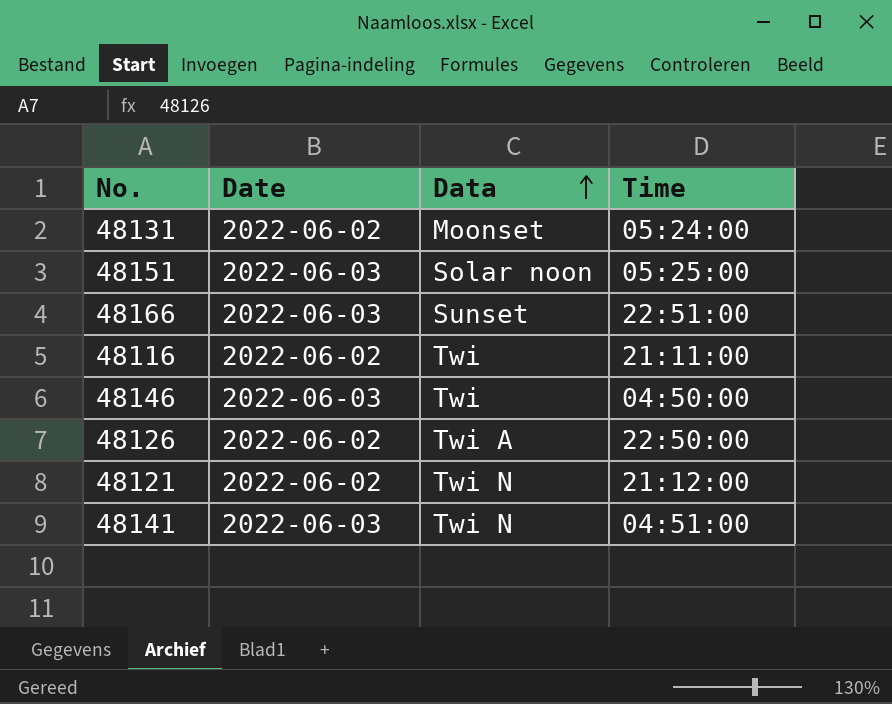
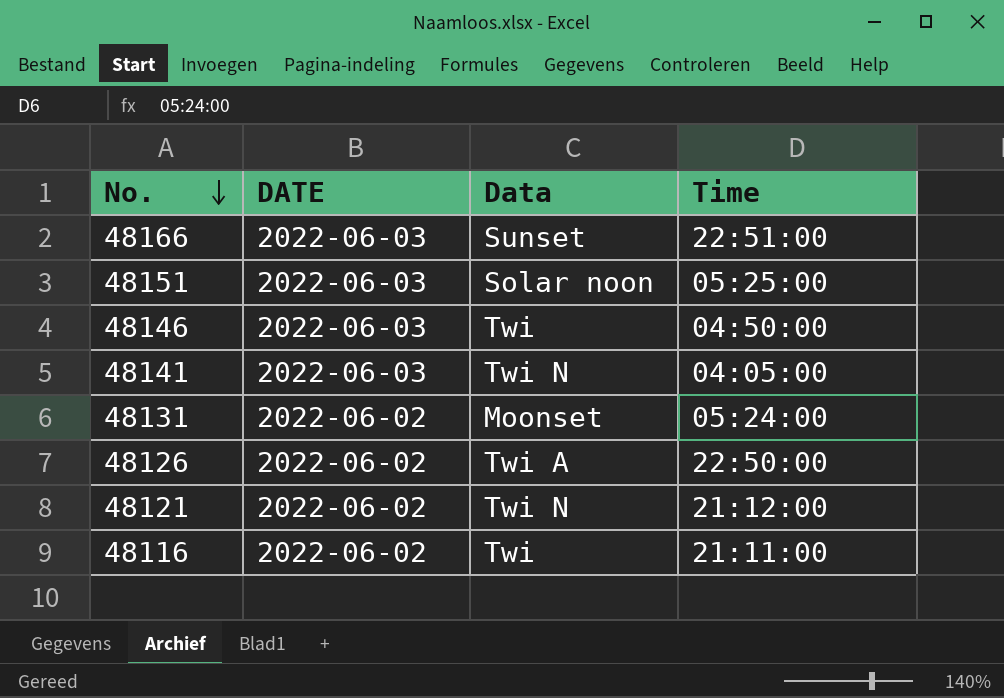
row order: Data ascending -> No. descending
column name: Date -> DATE
48141 | Time: 04:51:00 -> 04:05:00

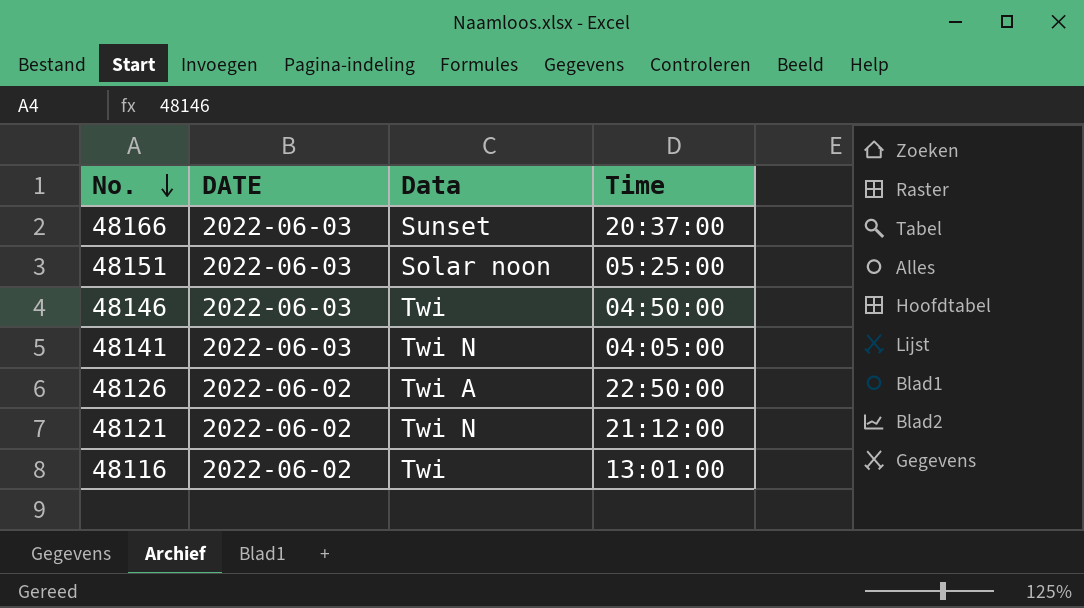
row 48131: 2022-06-02 | Moonset | 05:24:00 -> none
48166 | Time: 22:51:00 -> 20:37:00
48116 | Time: 21:11:00 -> 13:01:00

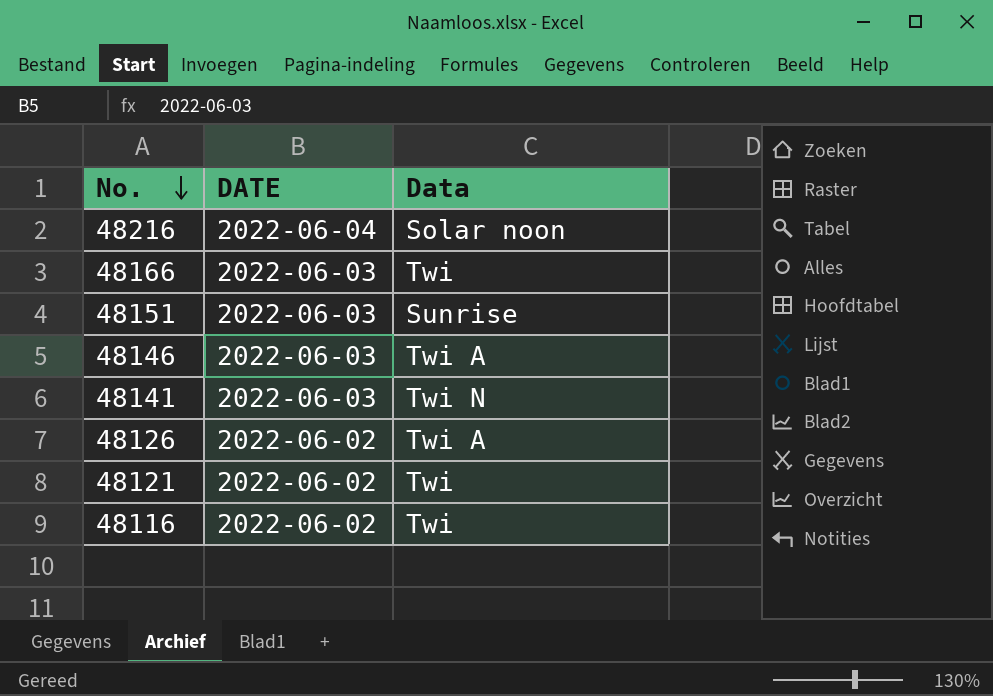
column Time | position: 4 -> none
row 48216: none -> 2022-06-04 | Solar noon
48166 | Data: Sunset -> Twi
48151 | Data: Solar noon -> Sunrise
48146 | Data: Twi -> Twi A
48121 | Data: Twi N -> Twi

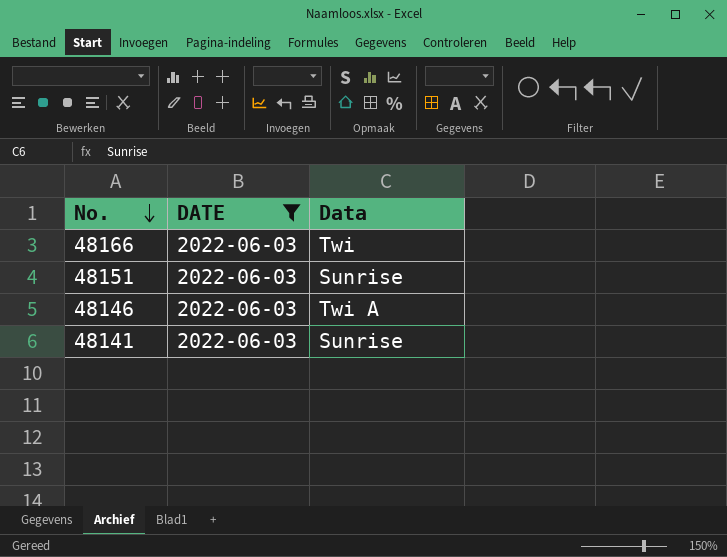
filter: none -> DATE = 2022-06-03
48141 | Data: Twi N -> Sunrise

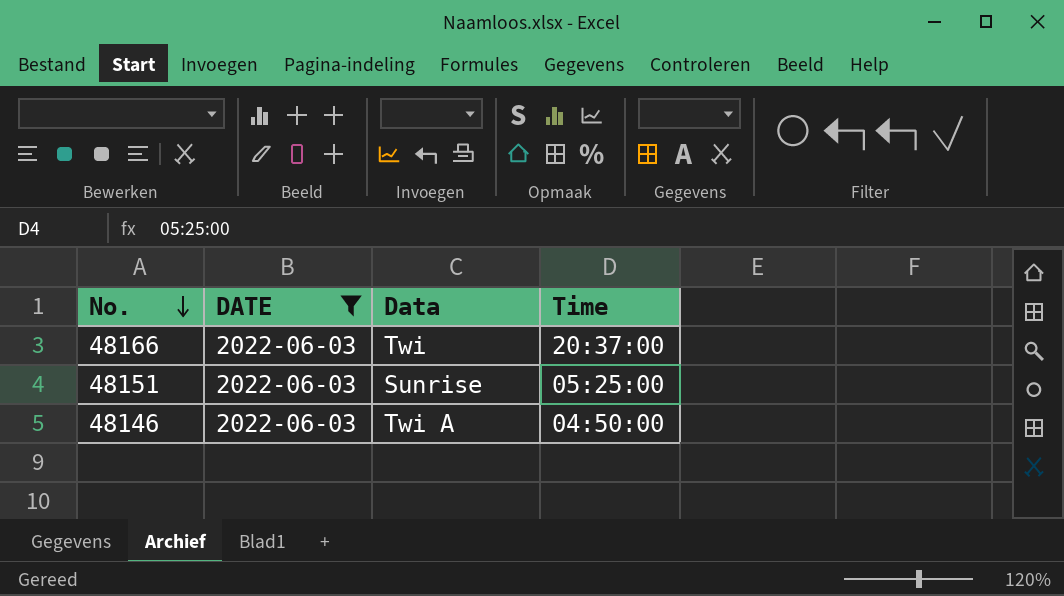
column Time | position: none -> 4
row 48141: 2022-06-03 | Sunrise -> none

